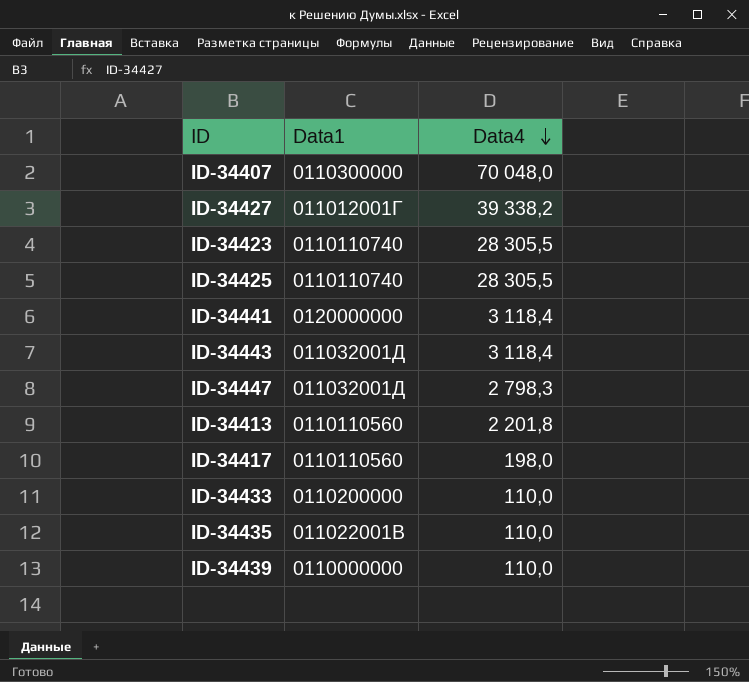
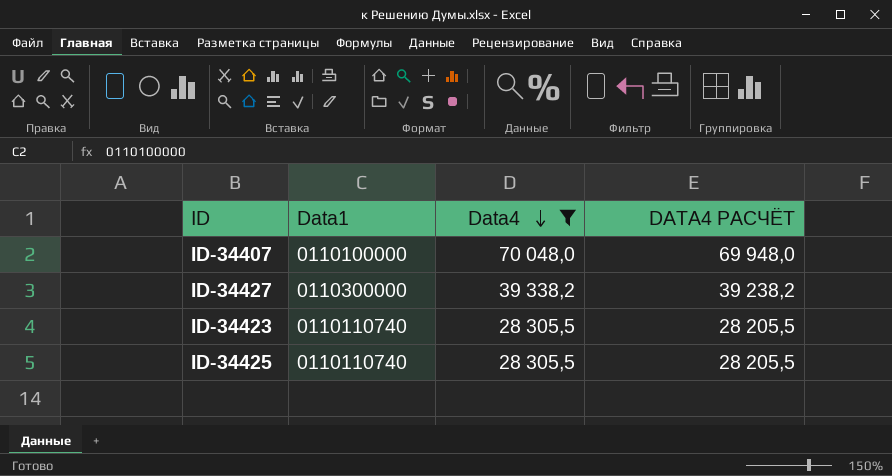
filter: none -> Data4 >= 28 305,5
column DATA4 РАСЧЁТ | formula: none -> [Data4] - 100
ID-34407 | Data1: 0110300000 -> 0110100000
ID-34427 | Data1: 011012001Г -> 0110300000

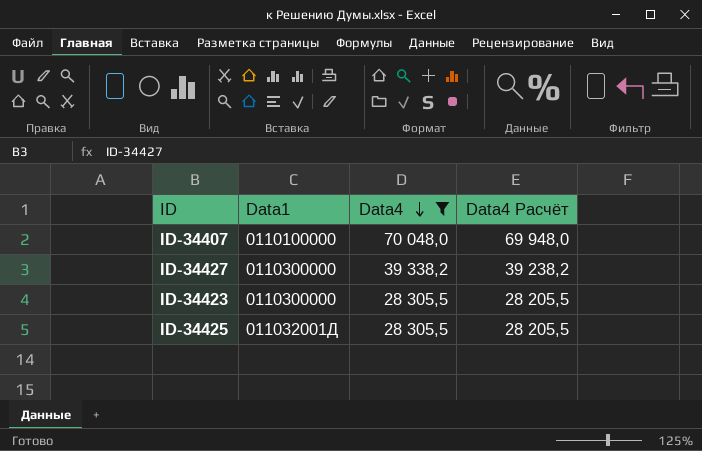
column name: DATA4 РАСЧЁТ -> Data4 Расчёт
ID-34423 | Data1: 0110110740 -> 0110300000
ID-34425 | Data1: 0110110740 -> 011032001Д

